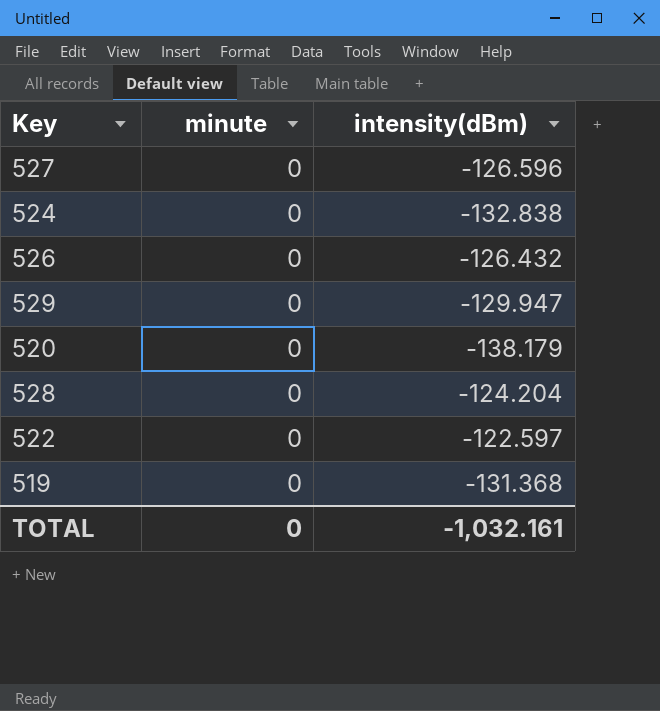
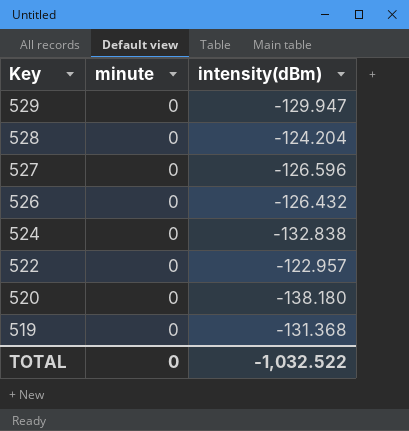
row order: none -> Key descending
522 | intensity(dBm): -122.597 -> -122.957
520 | intensity(dBm): -138.179 -> -138.180
TOTAL | intensity(dBm): -1,032.161 -> -1,032.522

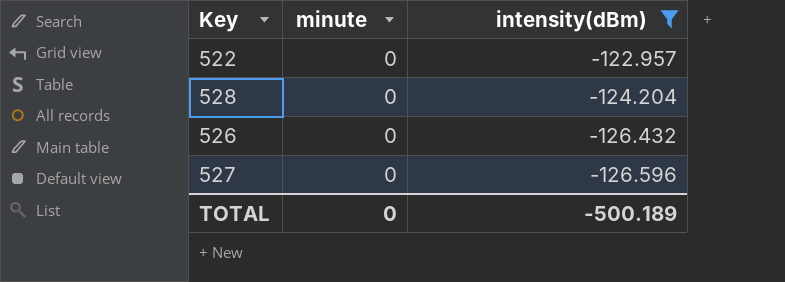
filter: none -> intensity(dBm) >= -126.596
row order: Key descending -> intensity(dBm) descending
TOTAL | intensity(dBm): -1,032.522 -> -500.189

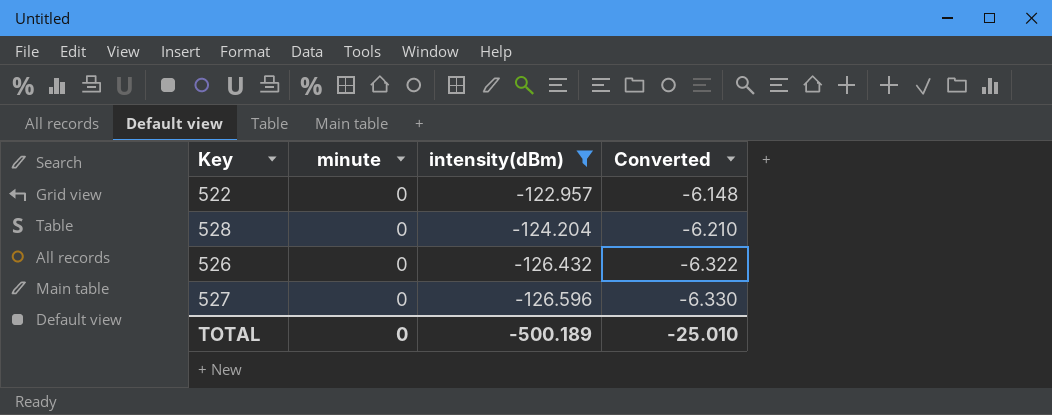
column Converted | formula: none -> [intensity(dBm)] * 0.05

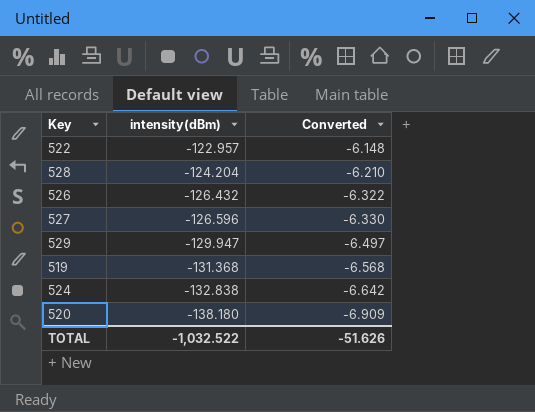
filter: intensity(dBm) >= -126.596 -> none
column minute | position: 2 -> none
TOTAL | intensity(dBm): -500.189 -> -1,032.522
TOTAL | Converted: -25.010 -> -51.626

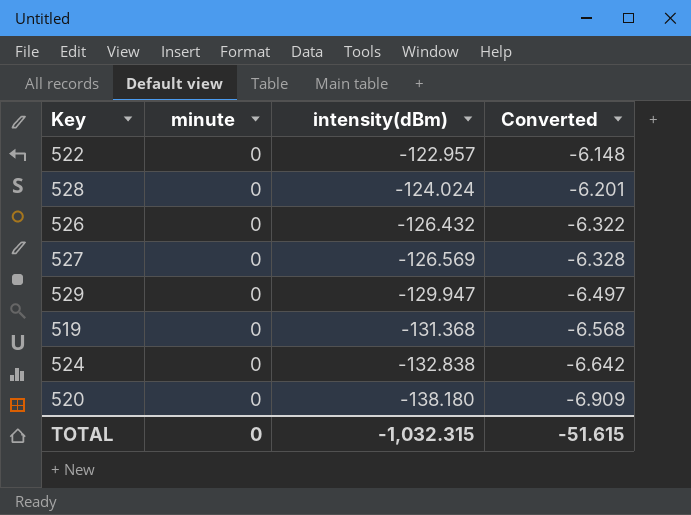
column minute | position: none -> 2
528 | intensity(dBm): -124.204 -> -124.024
528 | Converted: -6.210 -> -6.201
527 | intensity(dBm): -126.596 -> -126.569
527 | Converted: -6.330 -> -6.328
TOTAL | intensity(dBm): -1,032.522 -> -1,032.315
TOTAL | Converted: -51.626 -> -51.615

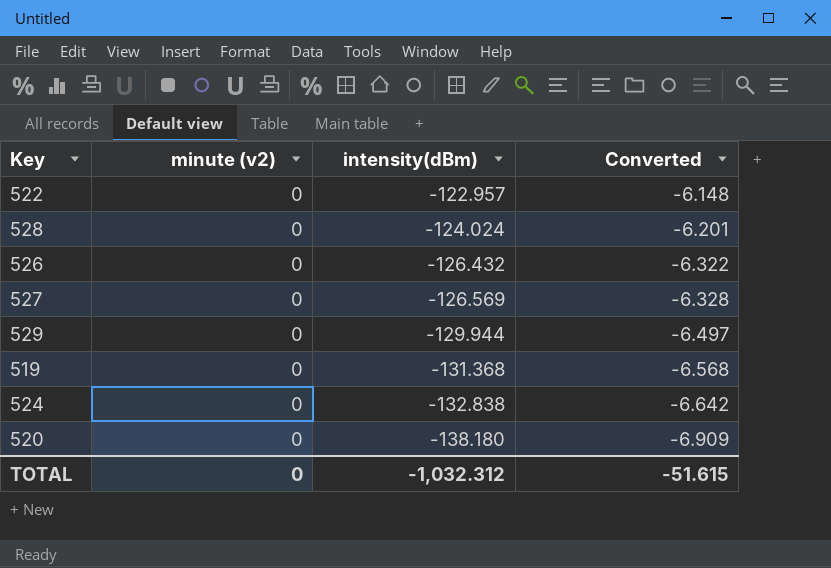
column name: minute -> minute (v2)
529 | intensity(dBm): -129.947 -> -129.944
TOTAL | intensity(dBm): -1,032.315 -> -1,032.312

